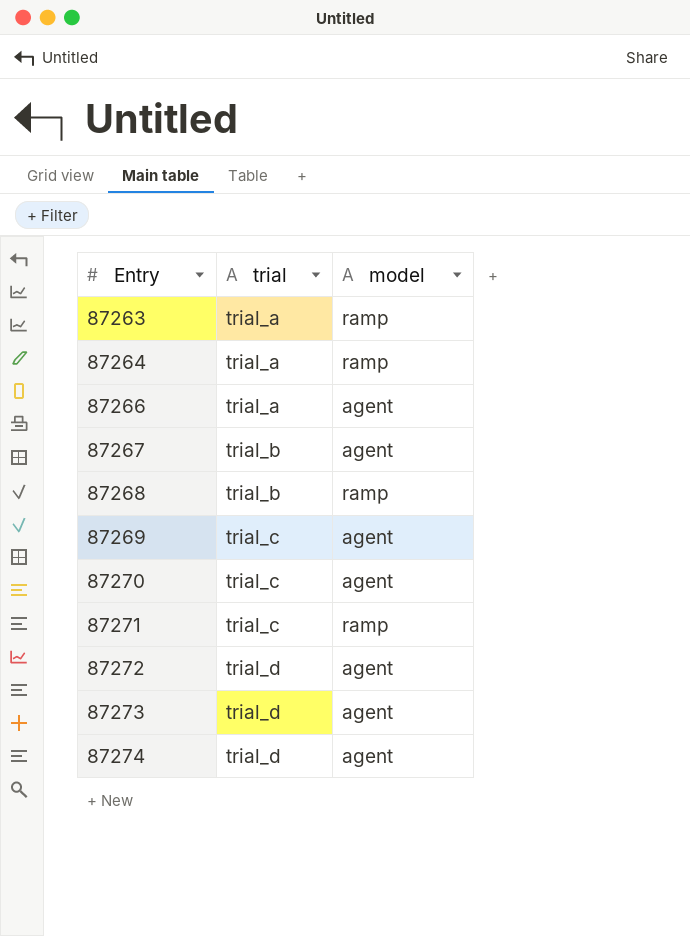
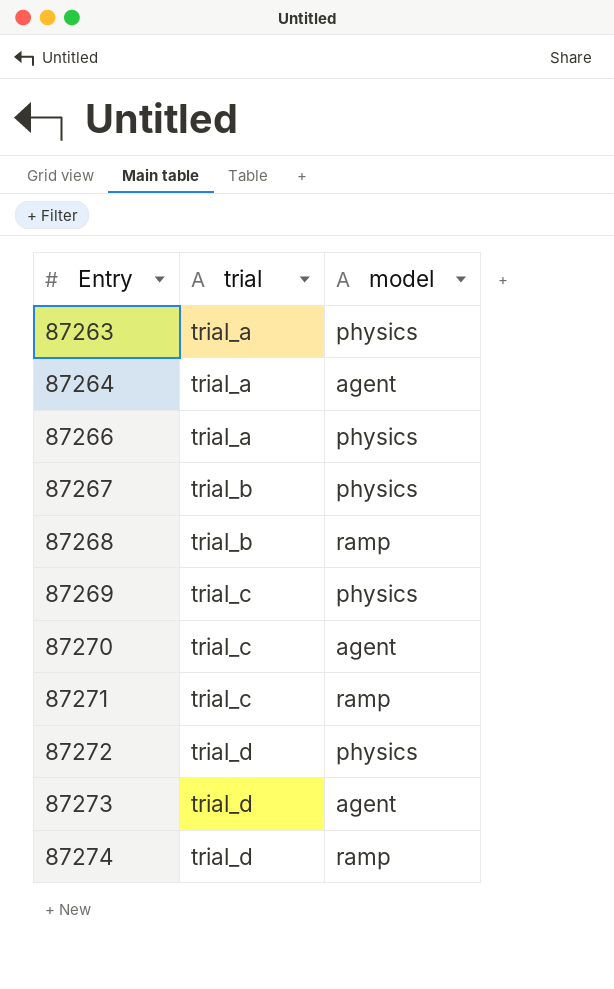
87263 | model: ramp -> physics
87264 | model: ramp -> agent
87266 | model: agent -> physics
87267 | model: agent -> physics
87269 | model: agent -> physics
87272 | model: agent -> physics
87274 | model: agent -> ramp

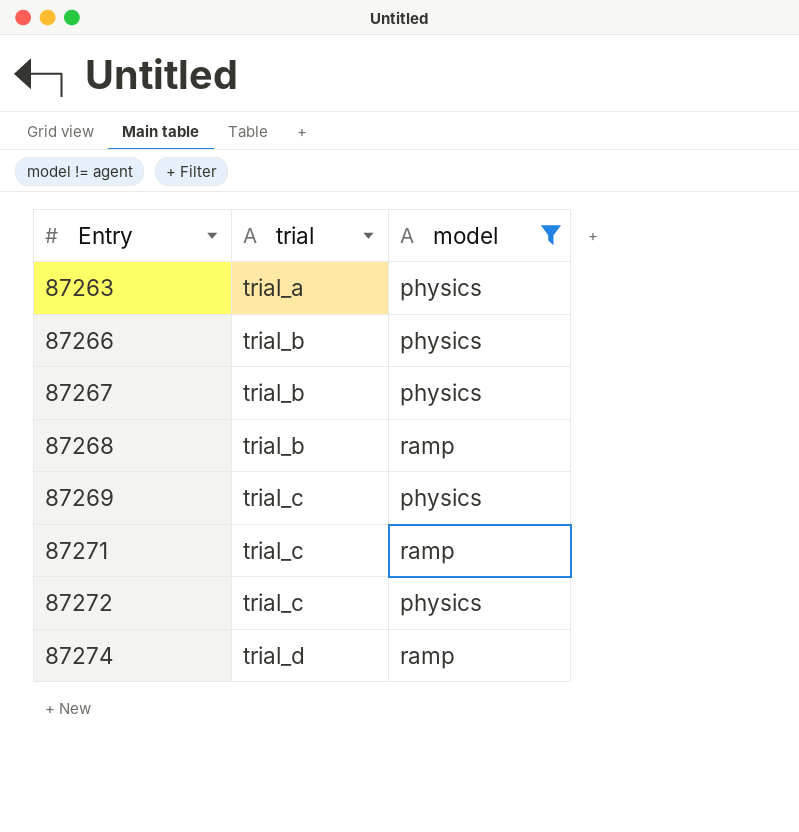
filter: none -> model != agent
87266 | trial: trial_a -> trial_b
87272 | trial: trial_d -> trial_c

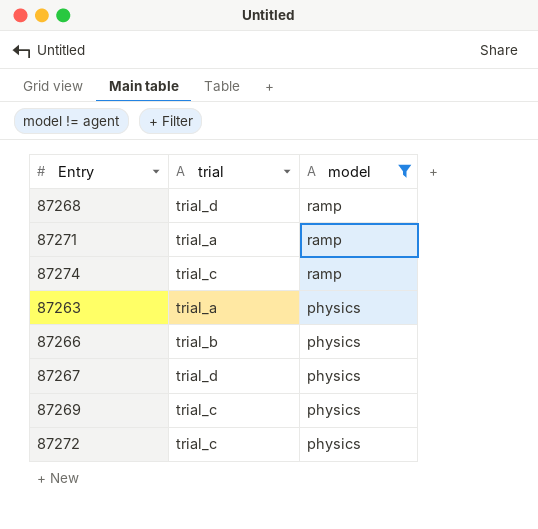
row order: Entry ascending -> model descending
87268 | trial: trial_b -> trial_d
87271 | trial: trial_c -> trial_a
87274 | trial: trial_d -> trial_c
87267 | trial: trial_b -> trial_d

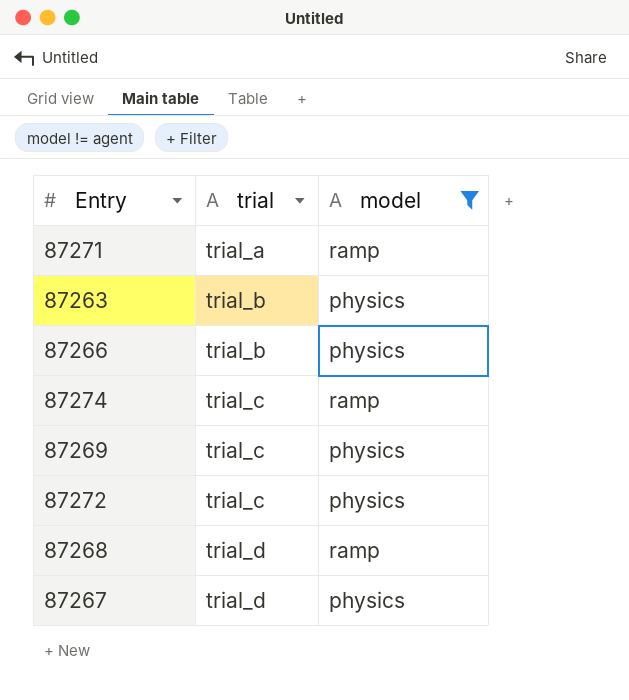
row order: model descending -> trial ascending
87263 | trial: trial_a -> trial_b

